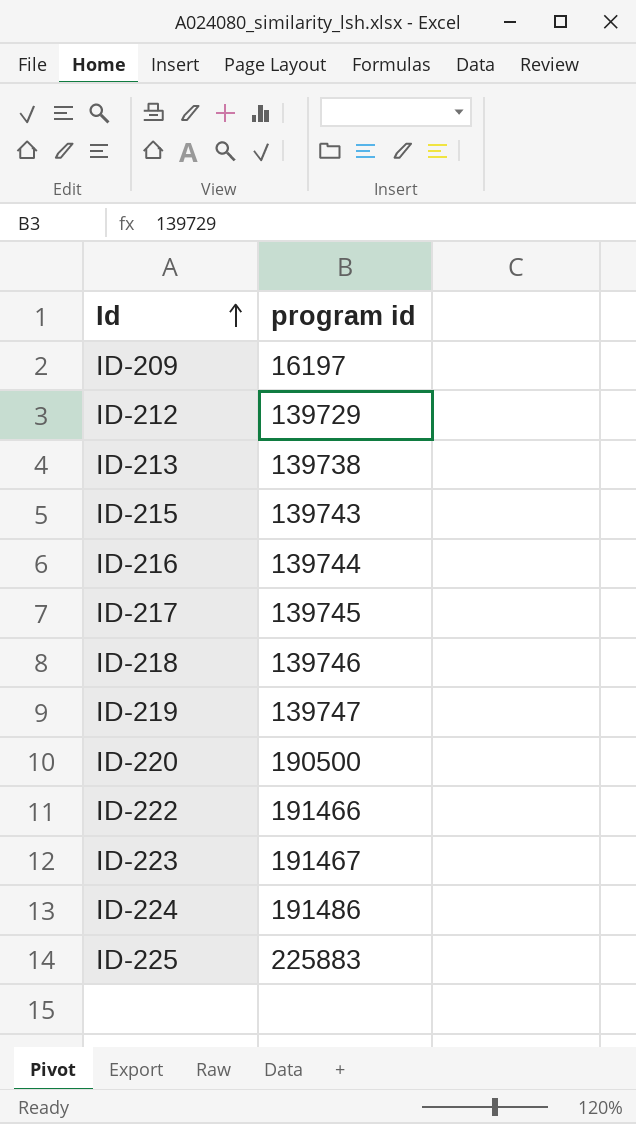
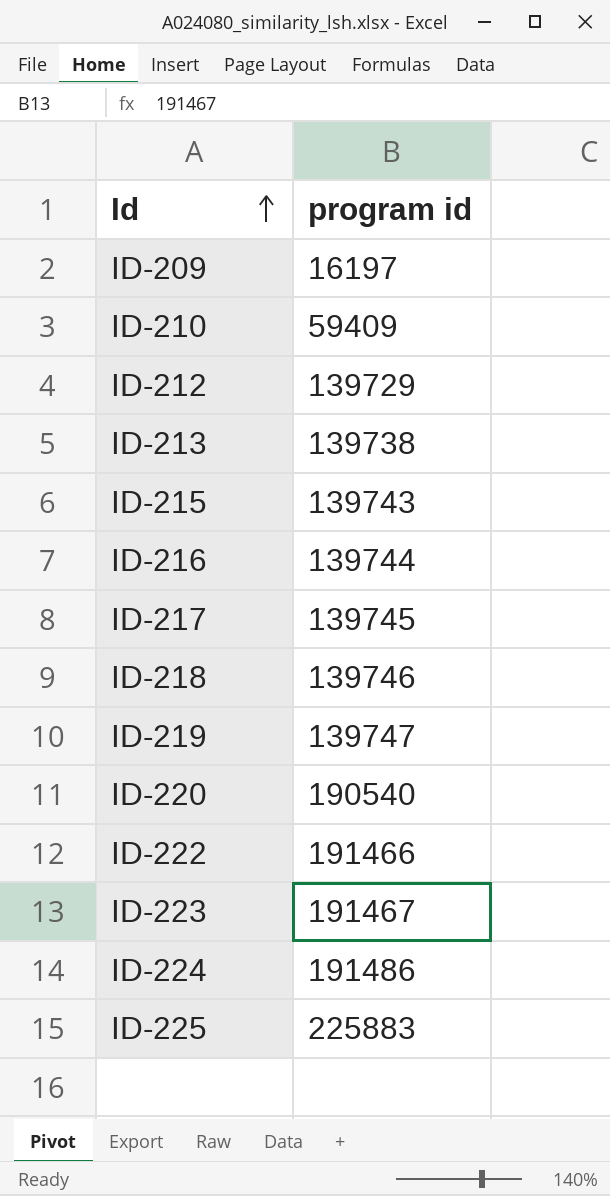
row ID-210: none -> 59409
ID-220 | program id: 190500 -> 190540

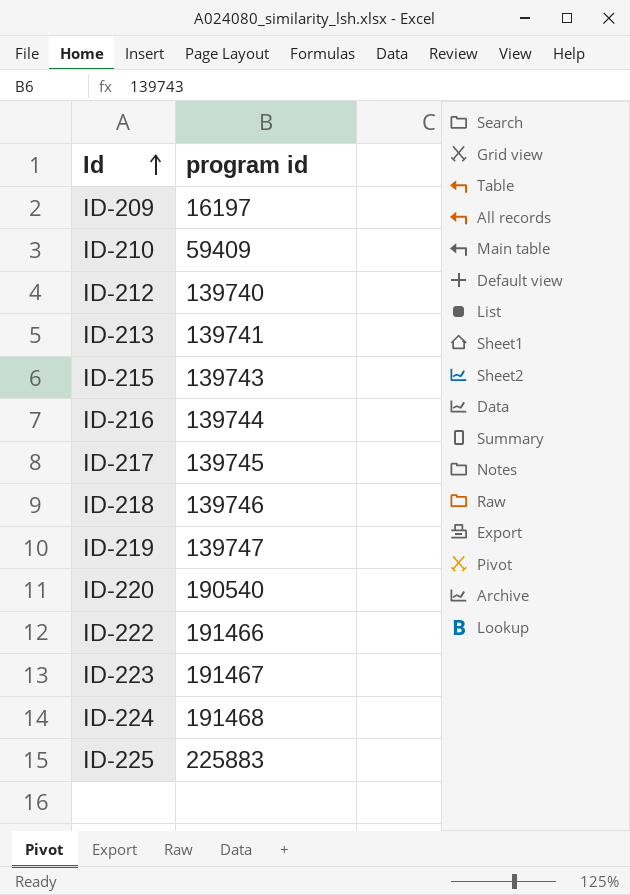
ID-212 | program id: 139729 -> 139740
ID-213 | program id: 139738 -> 139741
ID-224 | program id: 191486 -> 191468

